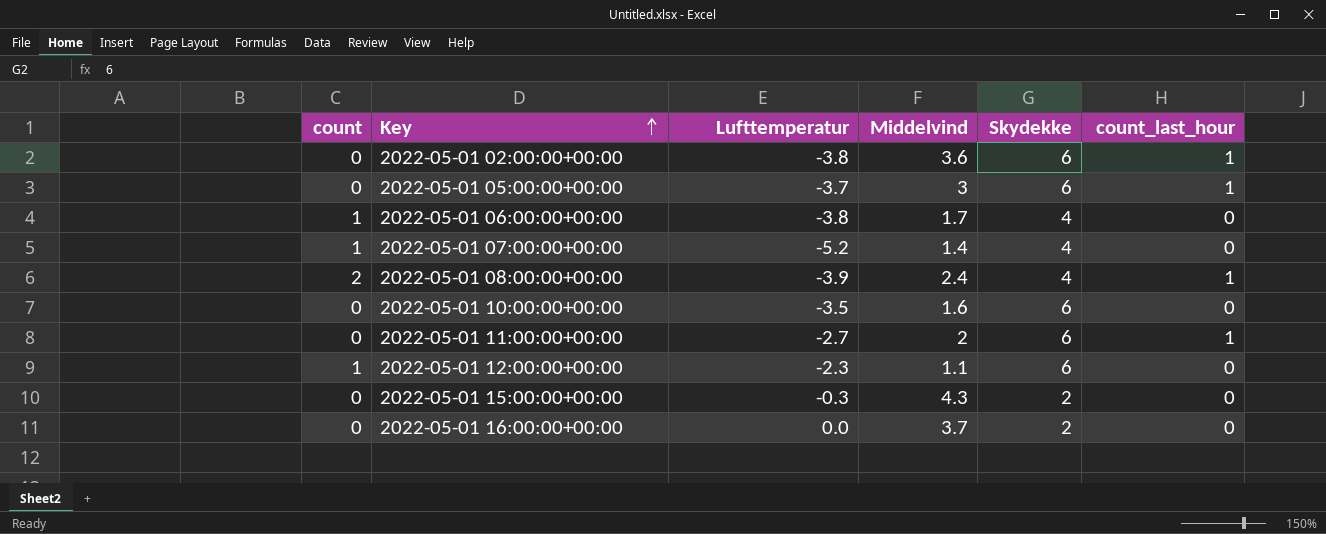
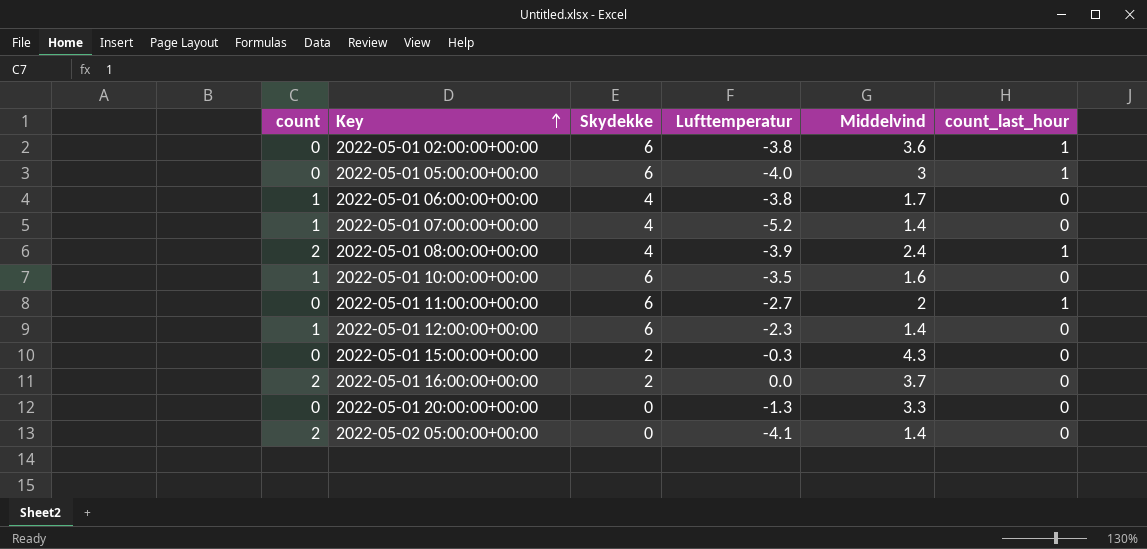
column Skydekke | position: 5 -> 3
2022-05-01 05:00:00+00:00 | Lufttemperatur: -3.7 -> -4.0
2022-05-01 10:00:00+00:00 | count: 0 -> 1
2022-05-01 12:00:00+00:00 | Middelvind: 1.1 -> 1.4
2022-05-01 16:00:00+00:00 | count: 0 -> 2
row 2022-05-01 20:00:00+00:00: none -> 0 | 0 | -1.3 | 3.3 | 0
row 2022-05-02 05:00:00+00:00: none -> 2 | 0 | -4.1 | 1.4 | 0

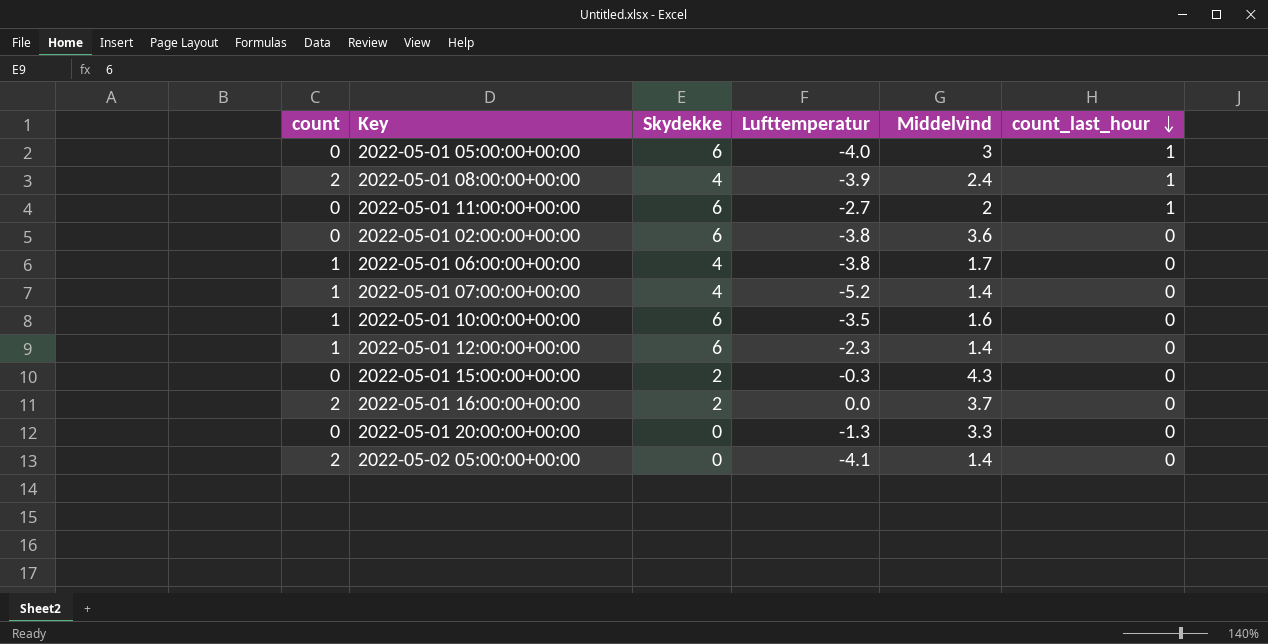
row order: Key ascending -> count_last_hour descending
2022-05-01 02:00:00+00:00 | count_last_hour: 1 -> 0

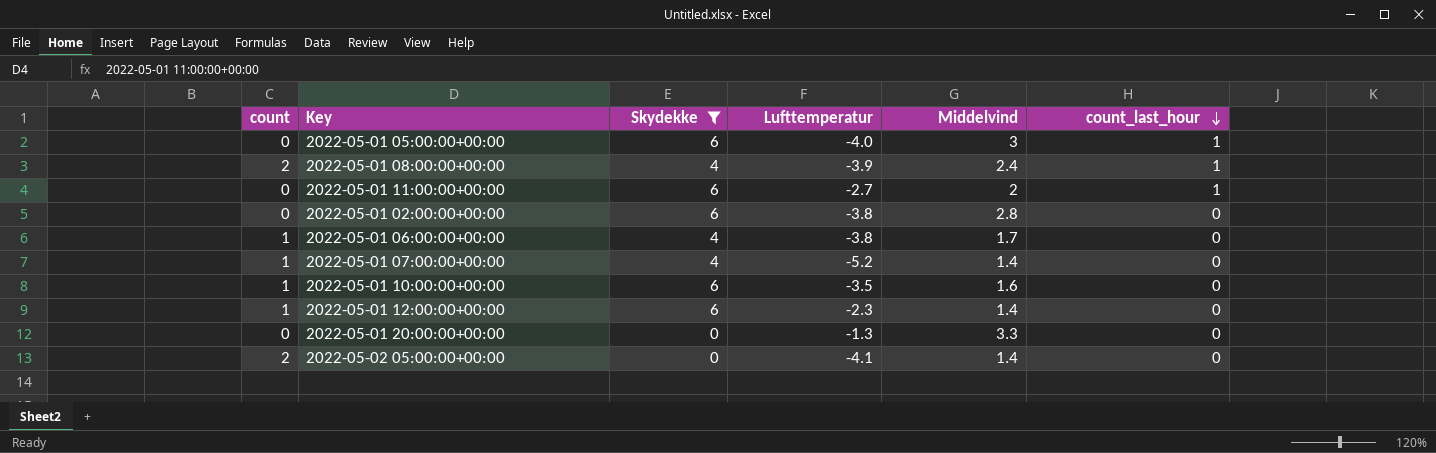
filter: none -> Skydekke != 2
2022-05-01 02:00:00+00:00 | Middelvind: 3.6 -> 2.8

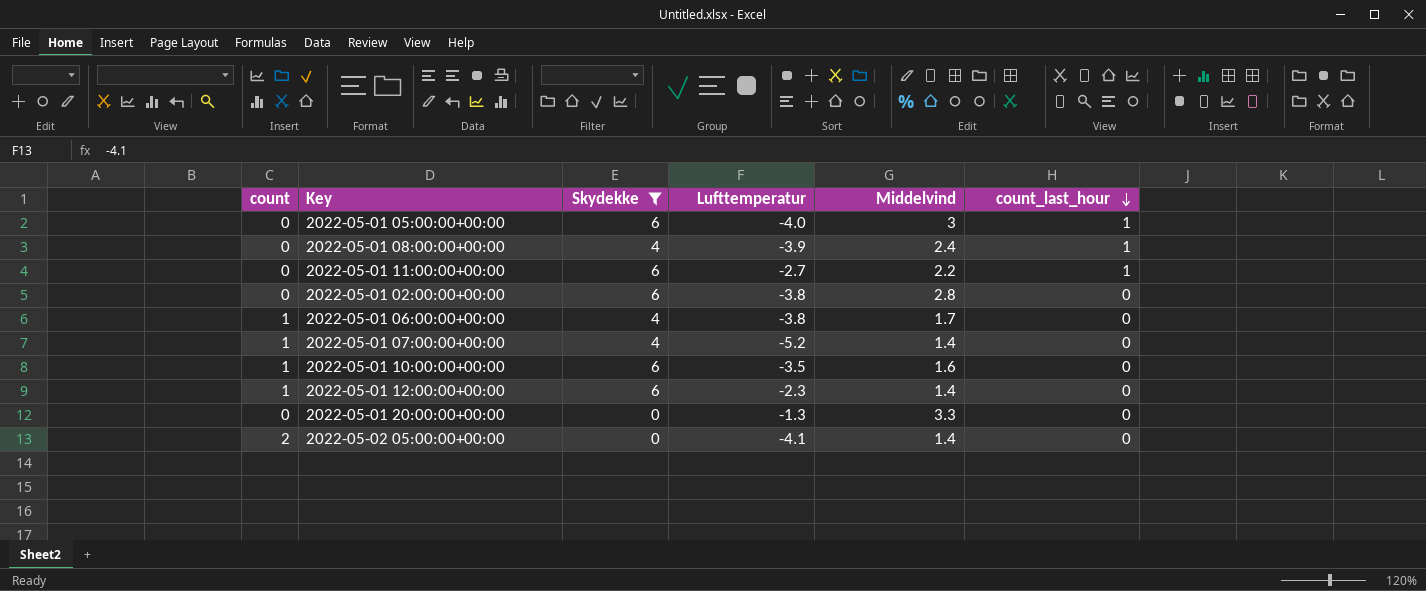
2022-05-01 08:00:00+00:00 | count: 2 -> 0
2022-05-01 11:00:00+00:00 | Middelvind: 2 -> 2.2

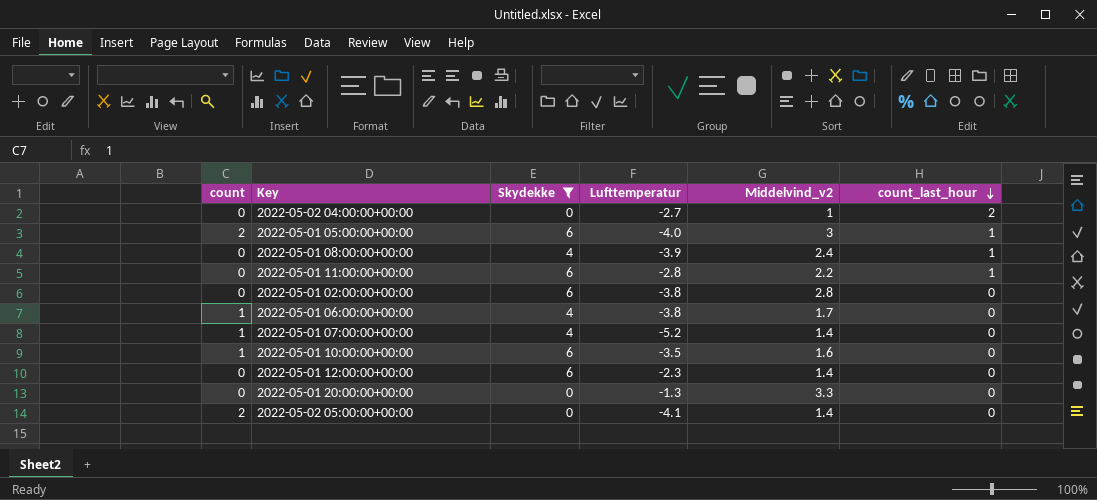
column name: Middelvind -> Middelvind_v2
row 2022-05-02 04:00:00+00:00: none -> 0 | 0 | -2.7 | 1 | 2
2022-05-01 05:00:00+00:00 | count: 0 -> 2
2022-05-01 11:00:00+00:00 | Lufttemperatur: -2.7 -> -2.8
2022-05-01 12:00:00+00:00 | count: 1 -> 0

